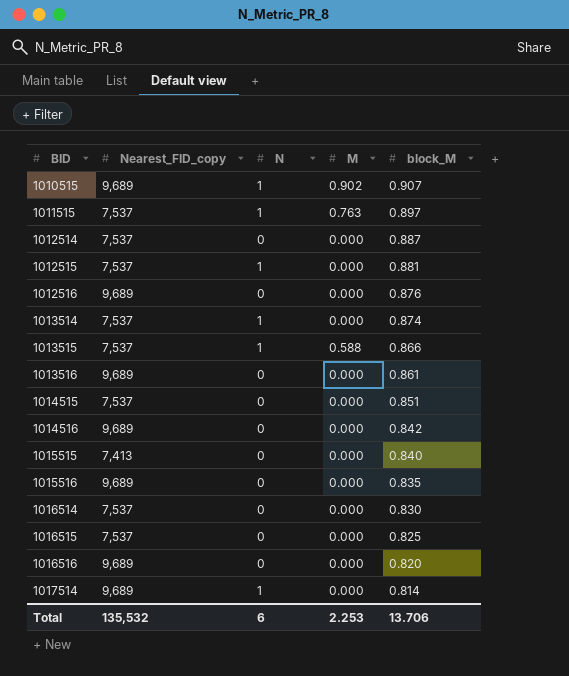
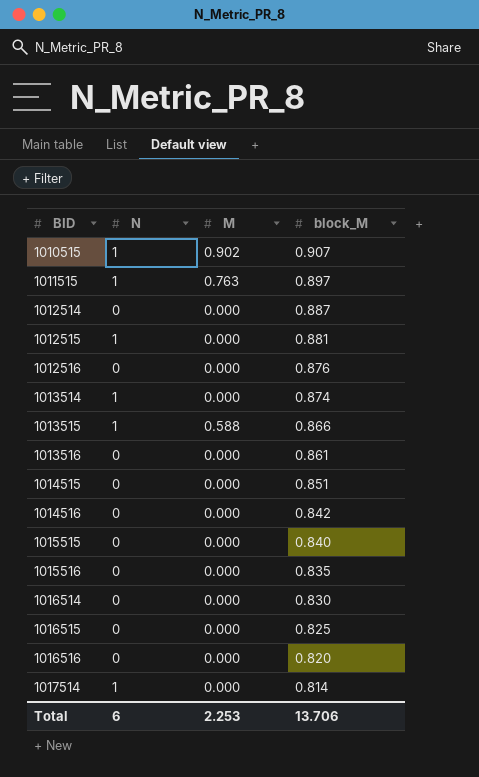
column Nearest_FID_copy | position: 2 -> none

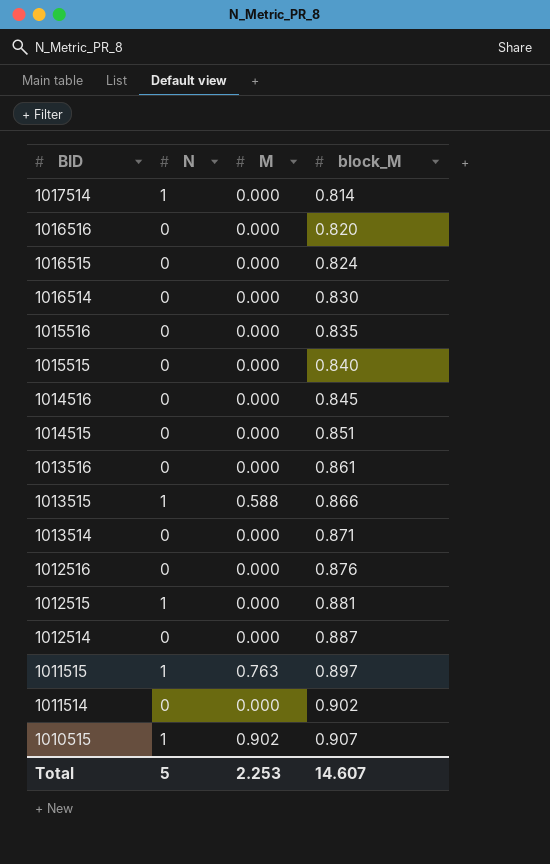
row order: BID ascending -> BID descending
1016515 | block_M: 0.825 -> 0.824
1014516 | block_M: 0.842 -> 0.845
1013514 | N: 1 -> 0
1013514 | block_M: 0.874 -> 0.871
row 1011514: none -> 0 | 0.000 | 0.902
Total | N: 6 -> 5
Total | block_M: 13.706 -> 14.607

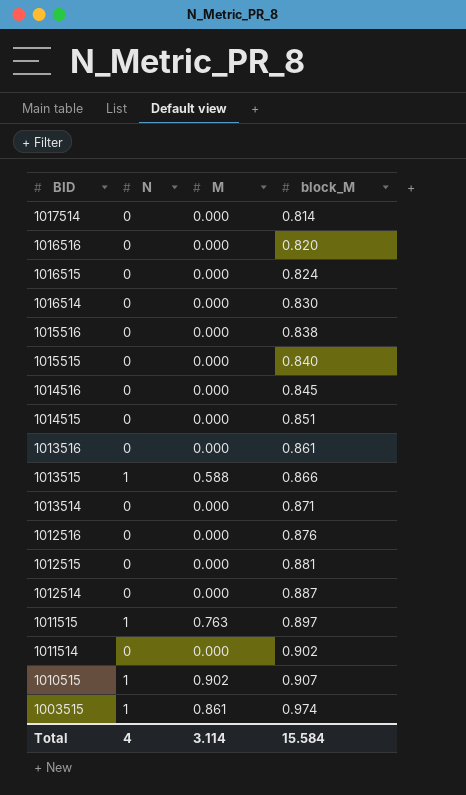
1017514 | N: 1 -> 0
1015516 | block_M: 0.835 -> 0.838
1012515 | N: 1 -> 0
row 1003515: none -> 1 | 0.861 | 0.974
Total | N: 5 -> 4
Total | M: 2.253 -> 3.114
Total | block_M: 14.607 -> 15.584

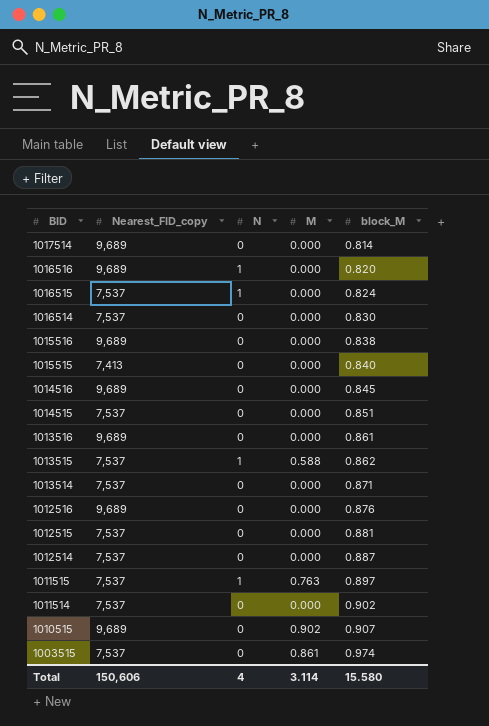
column Nearest_FID_copy | position: none -> 2
1016516 | N: 0 -> 1
1016515 | N: 0 -> 1
1013515 | block_M: 0.866 -> 0.862
1010515 | N: 1 -> 0
1003515 | N: 1 -> 0
Total | block_M: 15.584 -> 15.580

